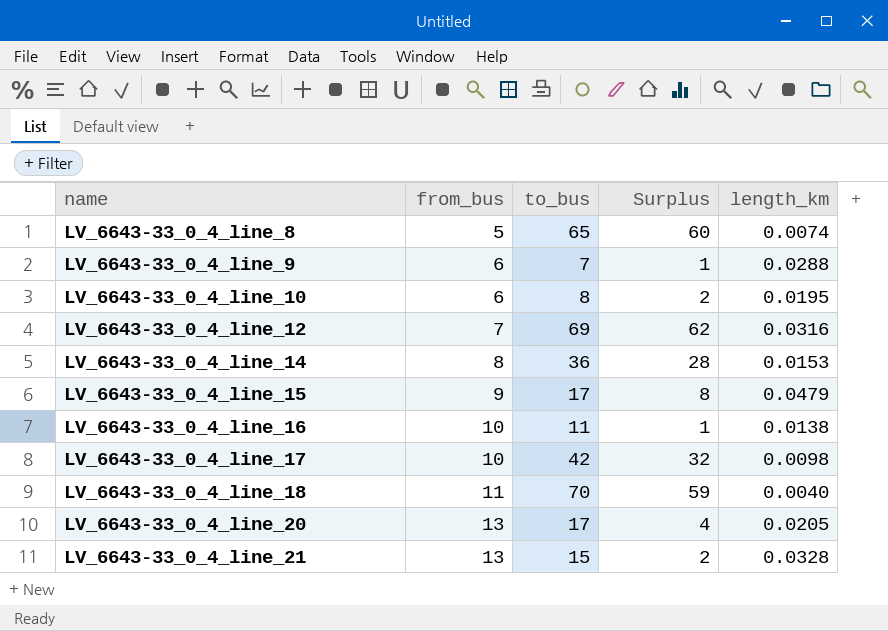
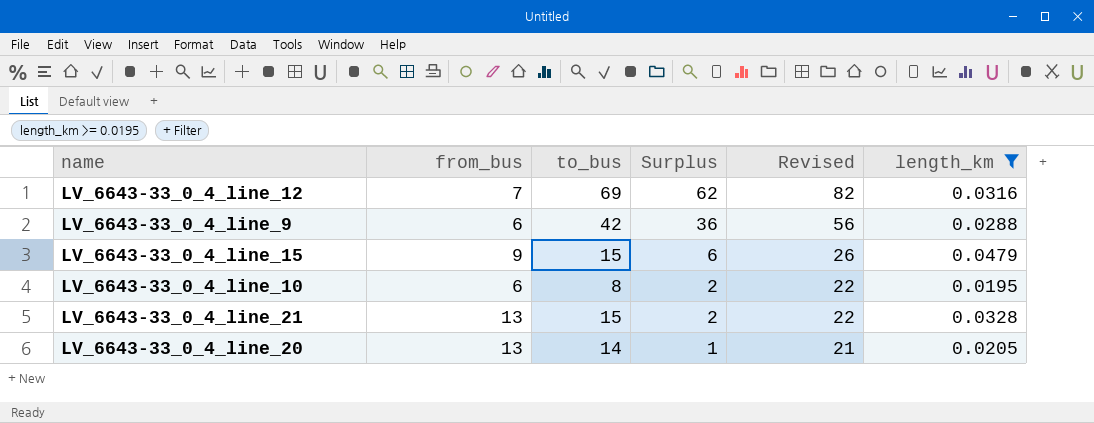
filter: none -> length_km >= 0.0195
row order: name ascending -> Surplus descending
column Revised | formula: none -> [Surplus] + 20
LV_6643-33_0_4_line_9 | to_bus: 7 -> 42
LV_6643-33_0_4_line_9 | Surplus: 1 -> 36
LV_6643-33_0_4_line_15 | to_bus: 17 -> 15
LV_6643-33_0_4_line_15 | Surplus: 8 -> 6
LV_6643-33_0_4_line_20 | to_bus: 17 -> 14
LV_6643-33_0_4_line_20 | Surplus: 4 -> 1

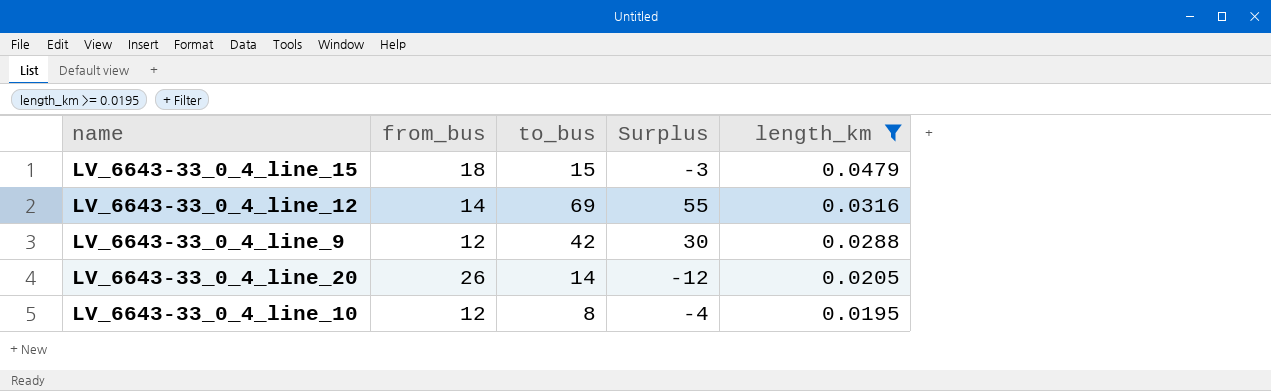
row order: Surplus descending -> length_km descending
column Revised | formula: [Surplus] + 20 -> none
row LV_6643-33_0_4_line_21: 13 | 15 | 2 | 22 | 0.0328 -> none
LV_6643-33_0_4_line_15 | from_bus: 9 -> 18
LV_6643-33_0_4_line_15 | Surplus: 6 -> -3
LV_6643-33_0_4_line_12 | from_bus: 7 -> 14
LV_6643-33_0_4_line_12 | Surplus: 62 -> 55
LV_6643-33_0_4_line_9 | from_bus: 6 -> 12
LV_6643-33_0_4_line_9 | Surplus: 36 -> 30
LV_6643-33_0_4_line_20 | from_bus: 13 -> 26
LV_6643-33_0_4_line_20 | Surplus: 1 -> -12
LV_6643-33_0_4_line_10 | from_bus: 6 -> 12
LV_6643-33_0_4_line_10 | Surplus: 2 -> -4

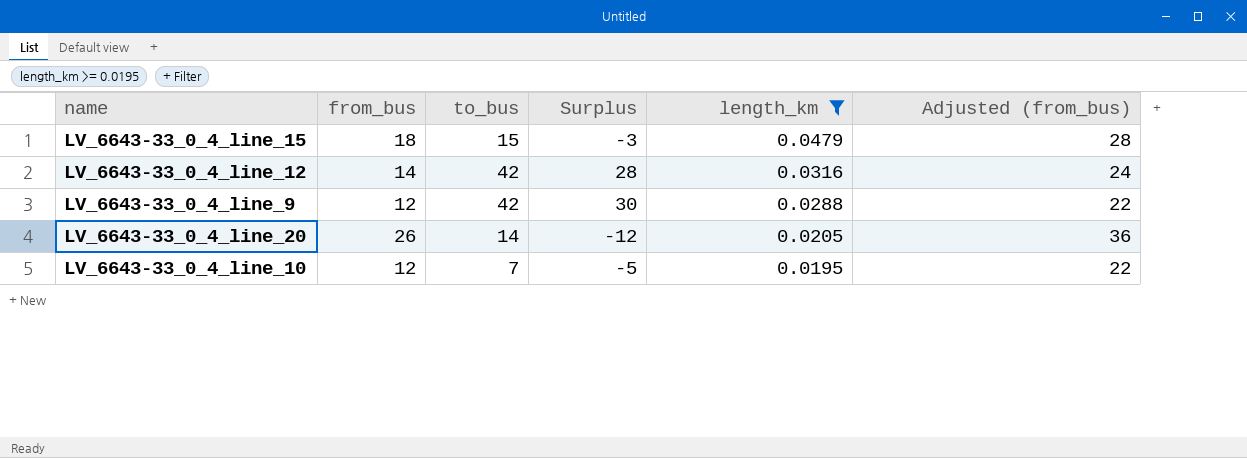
column Adjusted (from_bus) | formula: none -> [from_bus] + 10
LV_6643-33_0_4_line_12 | to_bus: 69 -> 42
LV_6643-33_0_4_line_12 | Surplus: 55 -> 28
LV_6643-33_0_4_line_10 | to_bus: 8 -> 7
LV_6643-33_0_4_line_10 | Surplus: -4 -> -5

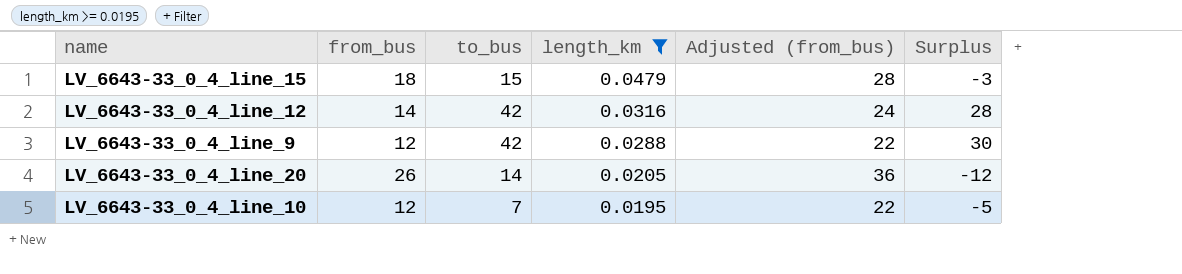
column Surplus | position: 4 -> 6

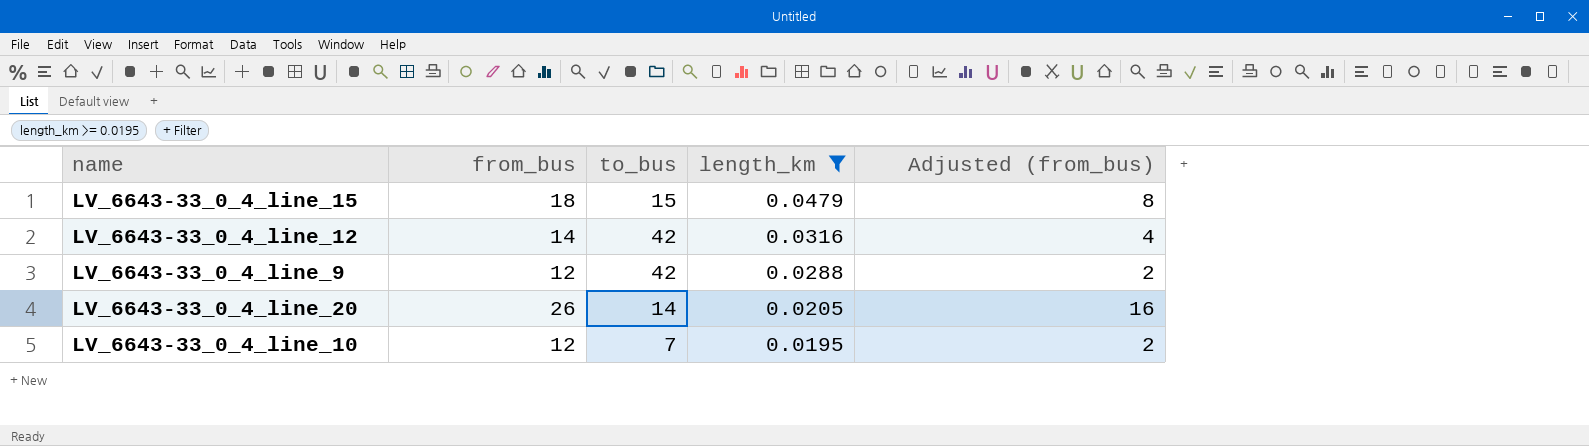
column Surplus | formula: [to_bus] - [from_bus] -> none
column Adjusted (from_bus) | formula: [from_bus] + 10 -> [from_bus] - 10

